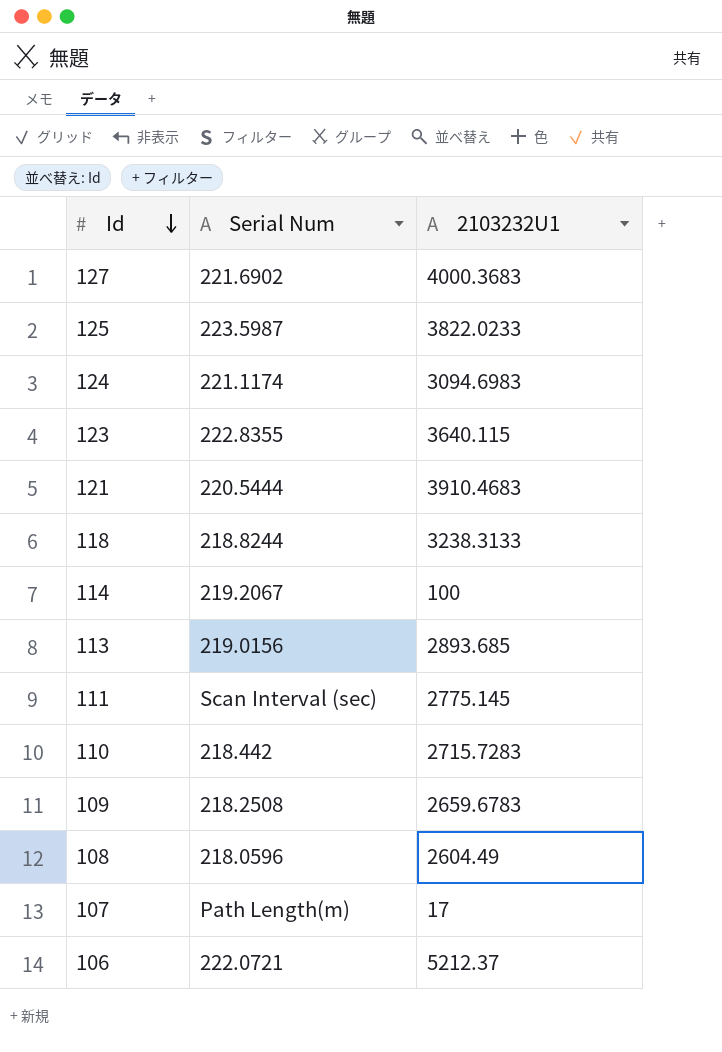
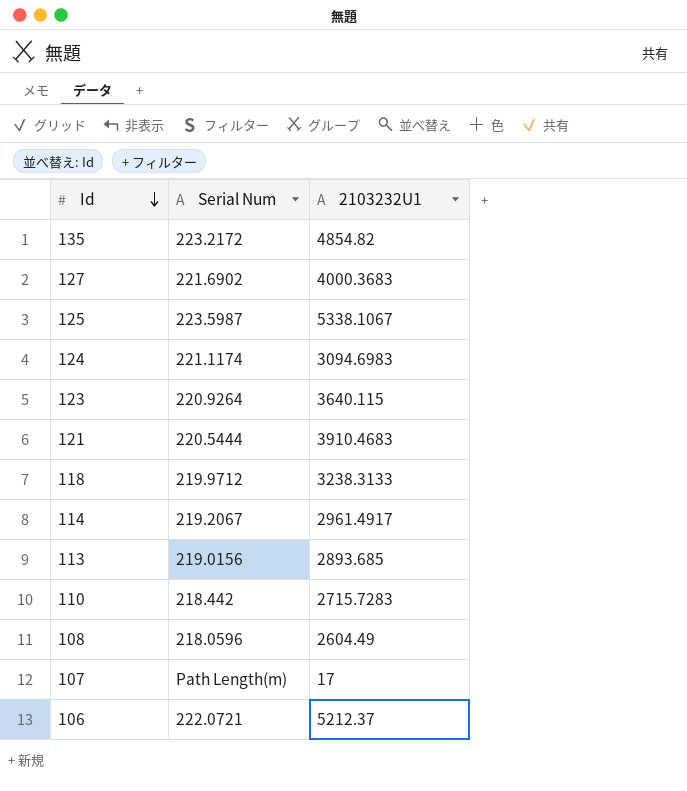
row 111: Scan Interval (sec) | 2775.145 -> none
row 109: 218.2508 | 2659.6783 -> none
row 135: none -> 223.2172 | 4854.82
125 | 2103232U1: 3822.0233 -> 5338.1067
123 | Serial Num: 222.8355 -> 220.9264
118 | Serial Num: 218.8244 -> 219.9712
114 | 2103232U1: 100 -> 2961.4917

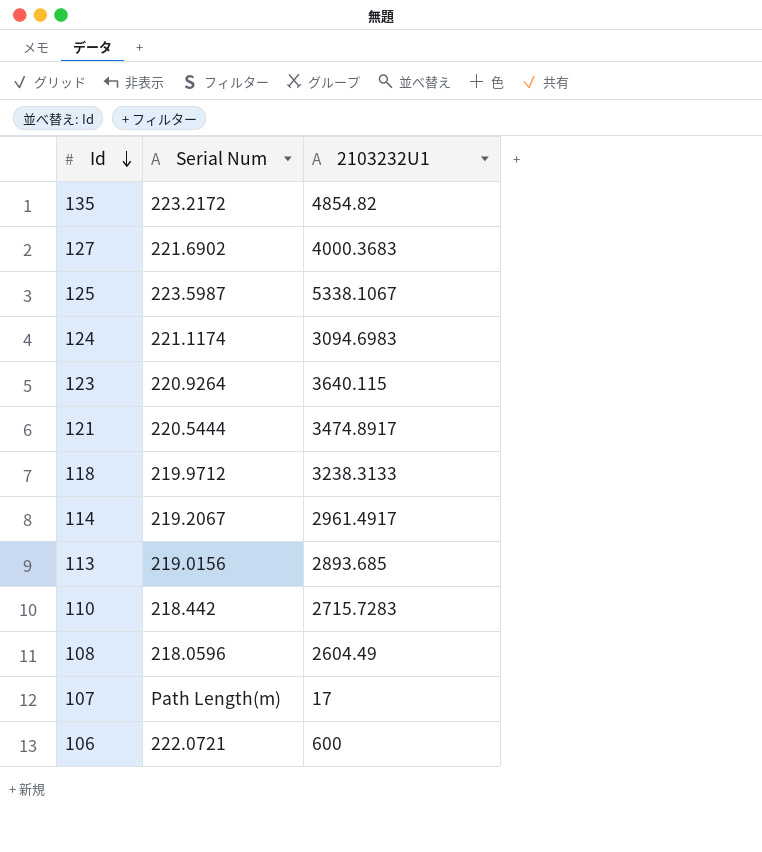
121 | 2103232U1: 3910.4683 -> 3474.8917
106 | 2103232U1: 5212.37 -> 600

